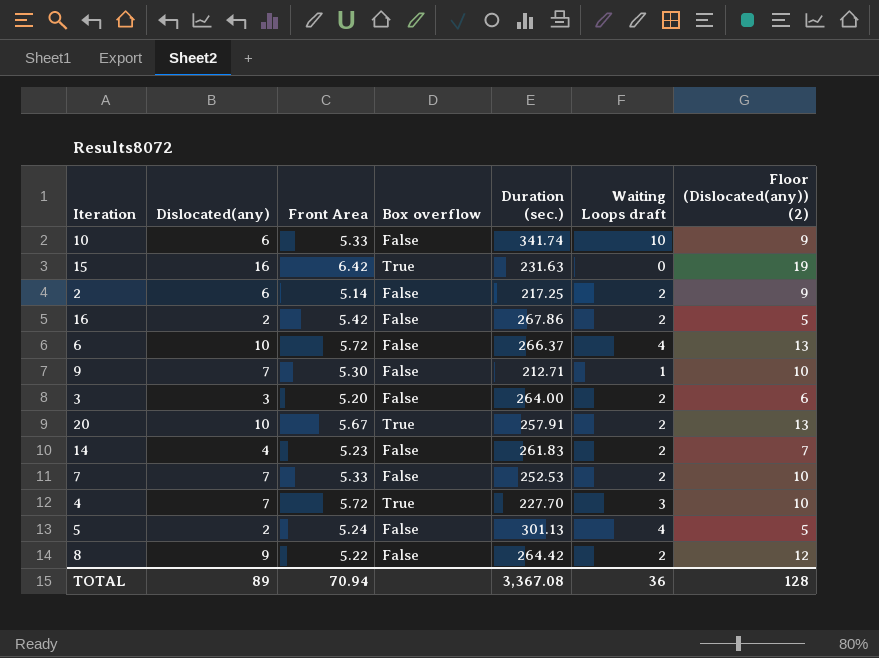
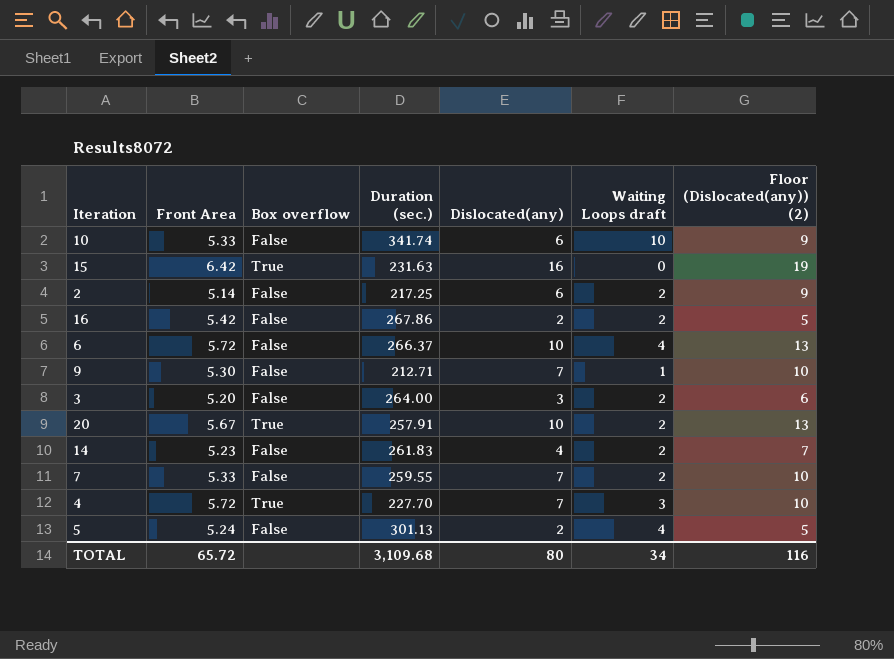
column Dislocated(any) | position: 2 -> 5
row 8: 9 | 5.22 | False | 264.42 | 2 | 12 -> none
7 | Duration (sec.): 252.53 -> 259.55
TOTAL | Front Area: 70.94 -> 65.72
TOTAL | Duration (sec.): 3,367.08 -> 3,109.68
TOTAL | Dislocated(any): 89 -> 80
TOTAL | Waiting Loops draft: 36 -> 34
TOTAL | Floor (Dislocated(any)) (2): 128 -> 116

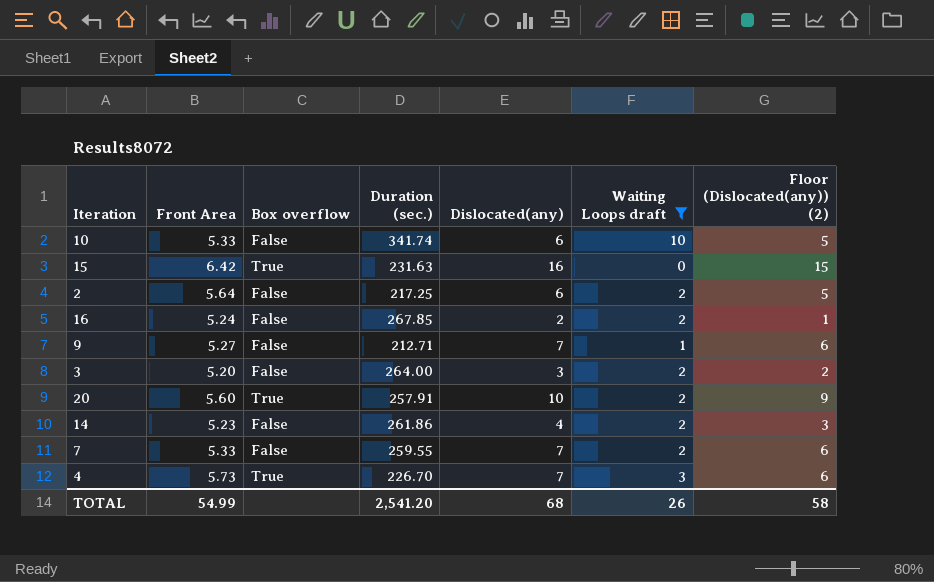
filter: none -> Waiting Loops draft != 4
column Floor (Dislocated(any)) (2) | formula: [Dislocated(any)] + 3 -> [Dislocated(any)] - 1
2 | Front Area: 5.14 -> 5.64
16 | Front Area: 5.42 -> 5.24
16 | Duration (sec.): 267.86 -> 267.85
9 | Front Area: 5.30 -> 5.27
20 | Front Area: 5.67 -> 5.60
14 | Duration (sec.): 261.83 -> 261.86
4 | Front Area: 5.72 -> 5.73
4 | Duration (sec.): 227.70 -> 226.70
TOTAL | Front Area: 65.72 -> 54.99
TOTAL | Duration (sec.): 3,109.68 -> 2,541.20
TOTAL | Dislocated(any): 80 -> 68
TOTAL | Waiting Loops draft: 34 -> 26
TOTAL | Floor (Dislocated(any)) (2): 116 -> 58

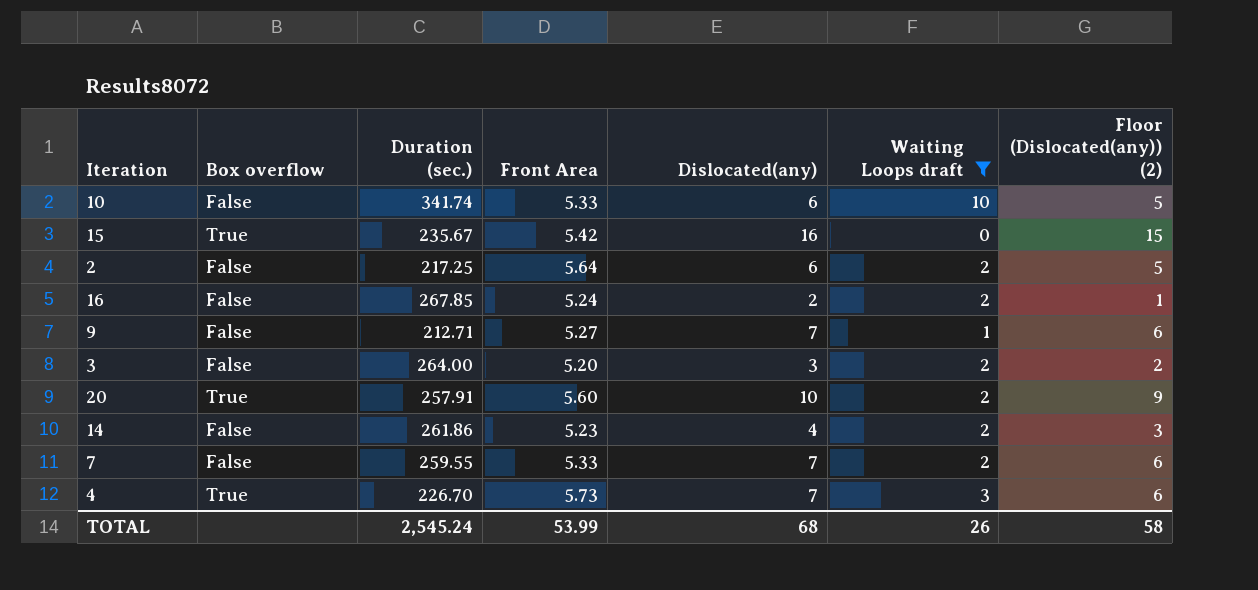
column Front Area | position: 2 -> 4
15 | Duration (sec.): 231.63 -> 235.67
15 | Front Area: 6.42 -> 5.42
TOTAL | Duration (sec.): 2,541.20 -> 2,545.24
TOTAL | Front Area: 54.99 -> 53.99

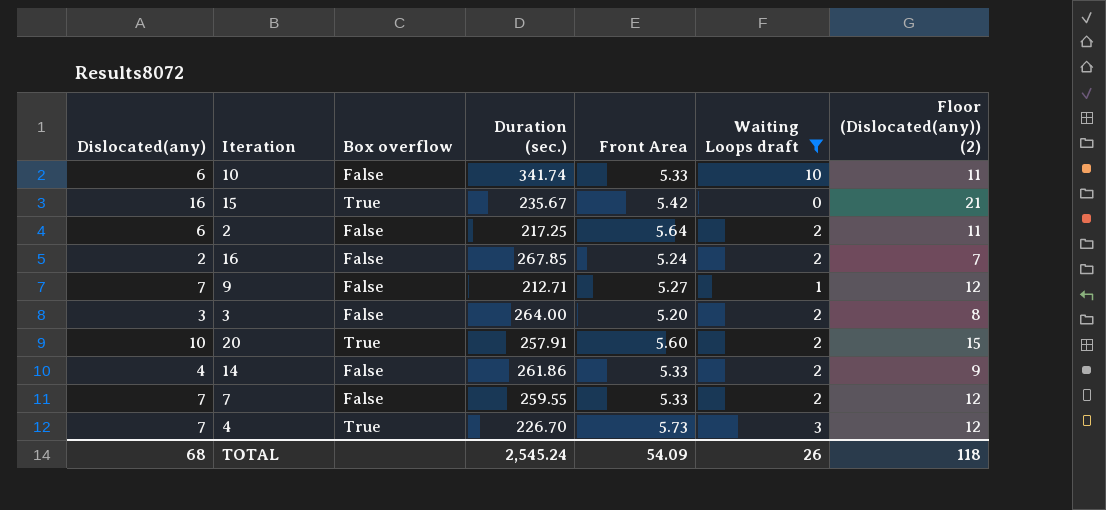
column Dislocated(any) | position: 5 -> 1
column Floor (Dislocated(any)) (2) | formula: [Dislocated(any)] - 1 -> [Dislocated(any)] + 5
14 | Front Area: 5.23 -> 5.33
TOTAL | Front Area: 53.99 -> 54.09
TOTAL | Floor (Dislocated(any)) (2): 58 -> 118

